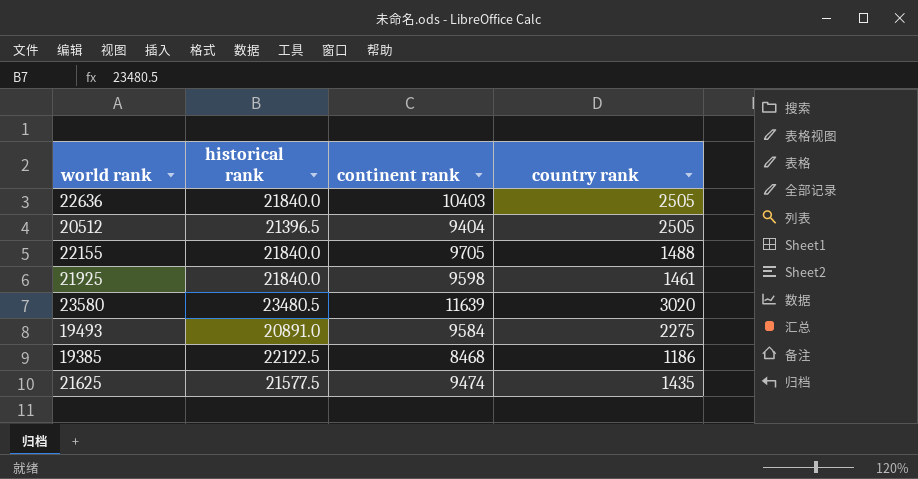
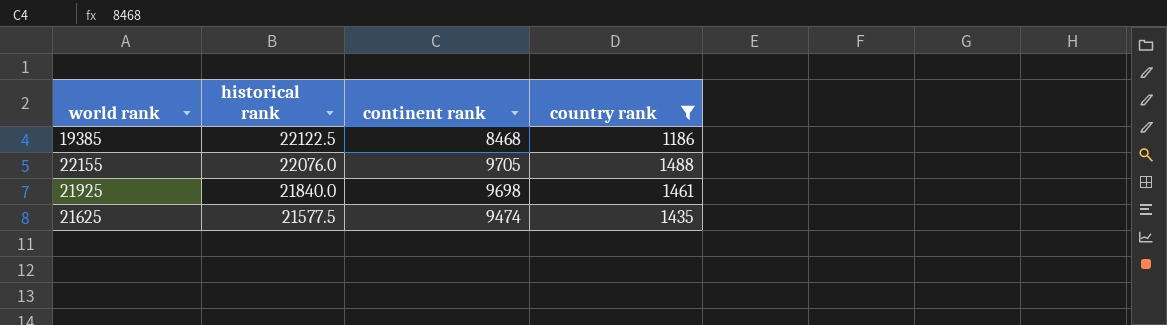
filter: none -> country rank <= 1488
row order: none -> historical rank descending
22155 | historical rank: 21840.0 -> 22076.0
21925 | continent rank: 9598 -> 9698

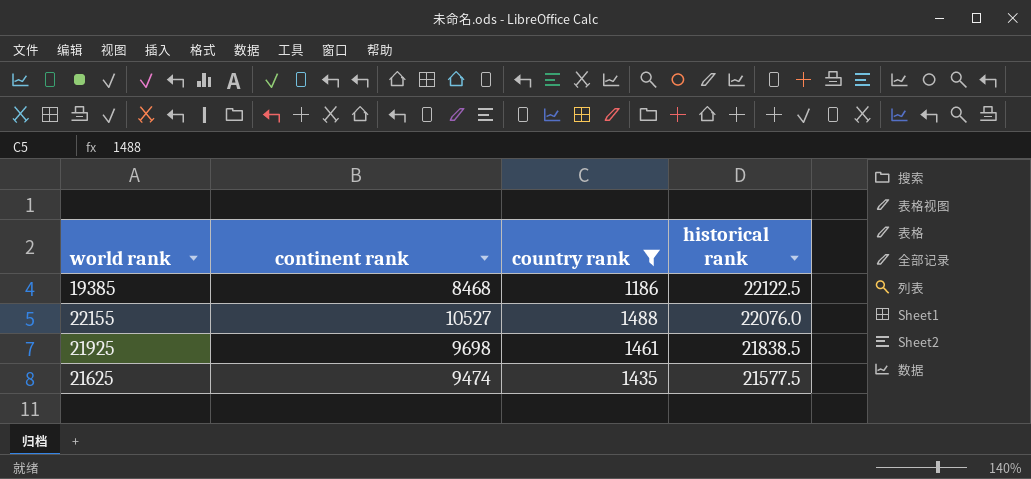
column historical rank | position: 2 -> 4
22155 | continent rank: 9705 -> 10527
21925 | historical rank: 21840.0 -> 21838.5

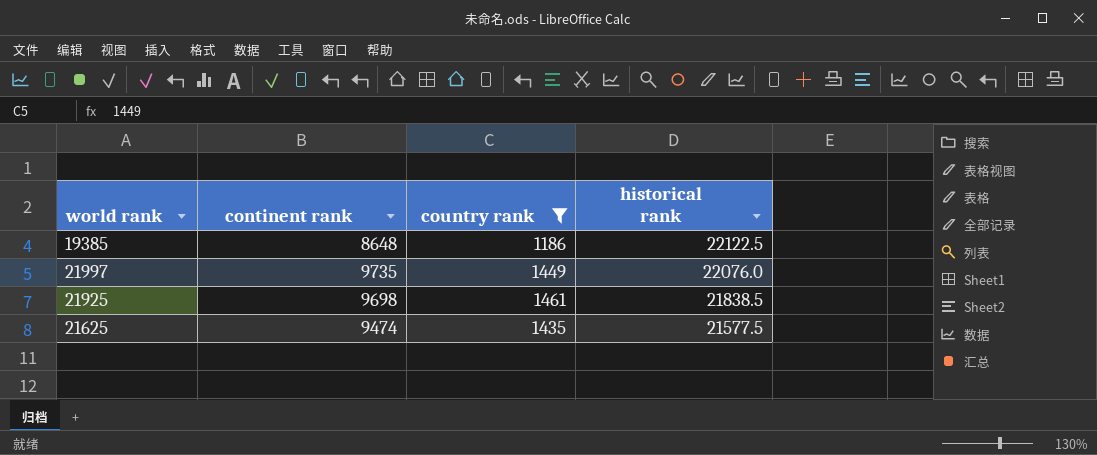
row 22155: 10527 | 1488 | 22076.0 -> none
19385 | continent rank: 8468 -> 8648
row 21997: none -> 9735 | 1449 | 22076.0

